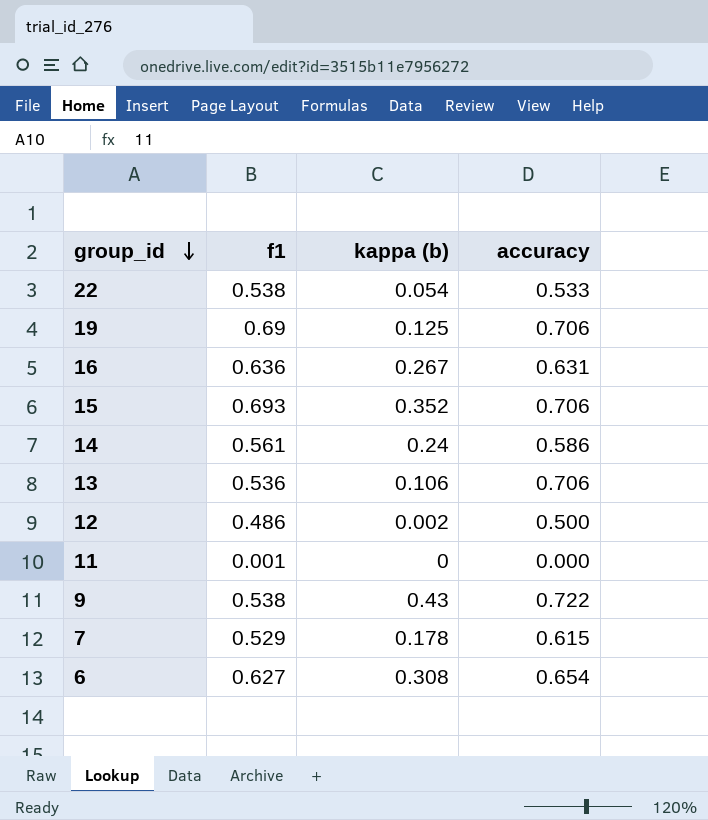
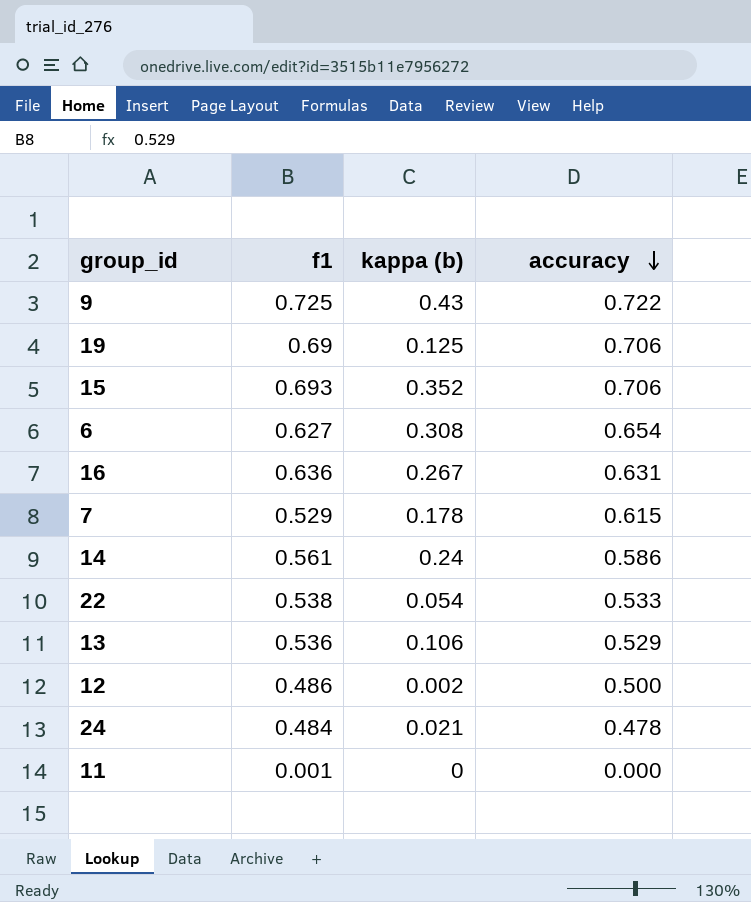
row order: group_id descending -> accuracy descending
9 | f1: 0.538 -> 0.725
13 | accuracy: 0.706 -> 0.529
row 24: none -> 0.484 | 0.021 | 0.478

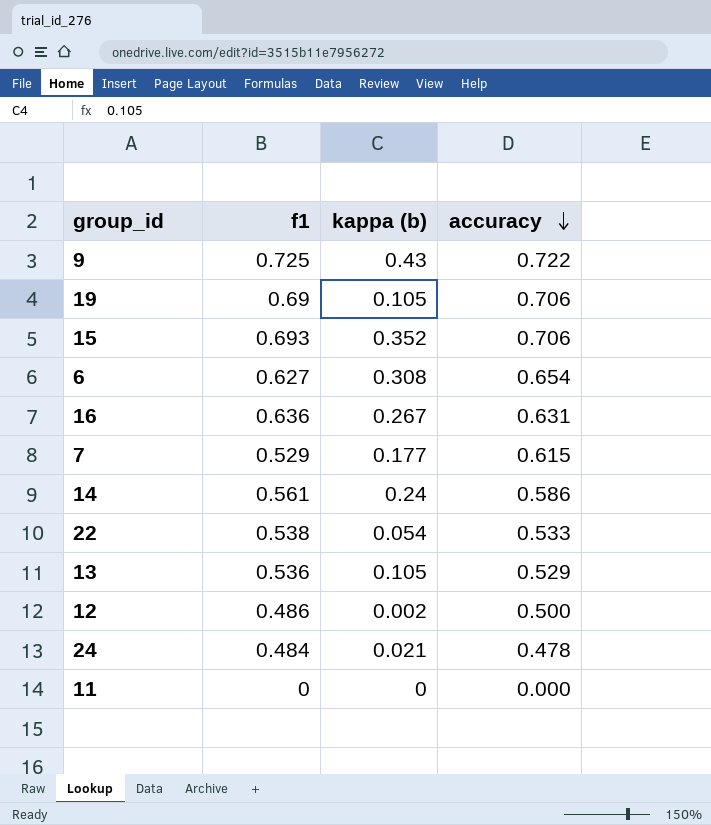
19 | kappa (b): 0.125 -> 0.105
7 | kappa (b): 0.178 -> 0.177
13 | kappa (b): 0.106 -> 0.105
11 | f1: 0.001 -> 0

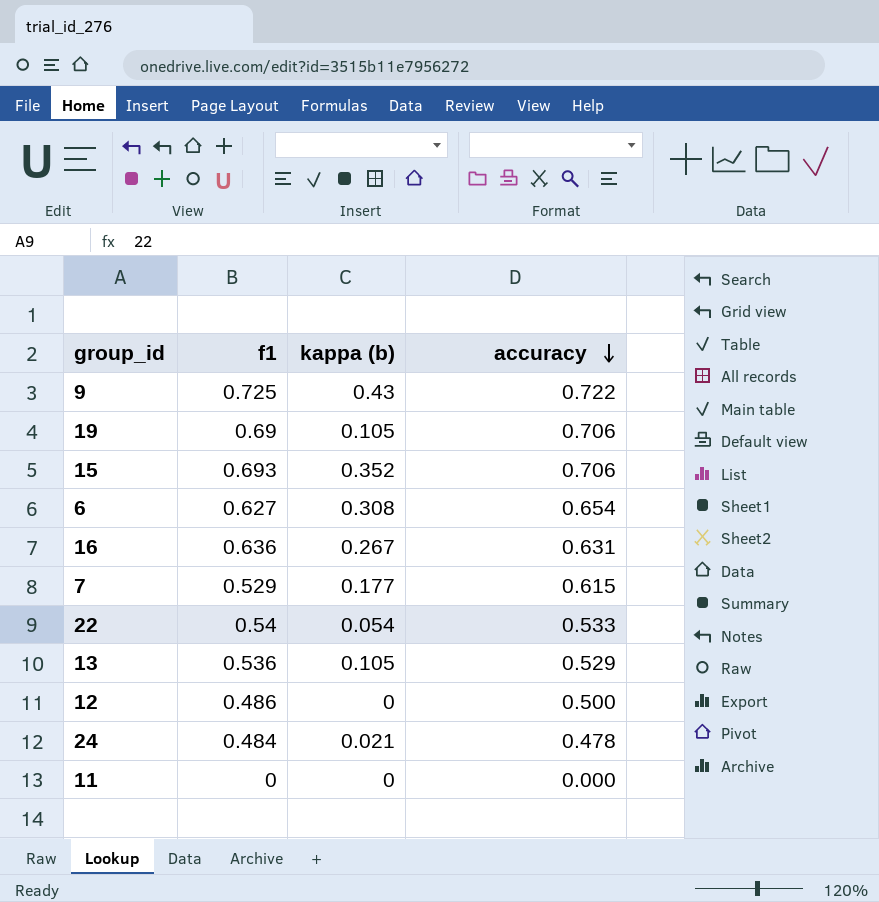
row 14: 0.561 | 0.24 | 0.586 -> none
22 | f1: 0.538 -> 0.54
12 | kappa (b): 0.002 -> 0

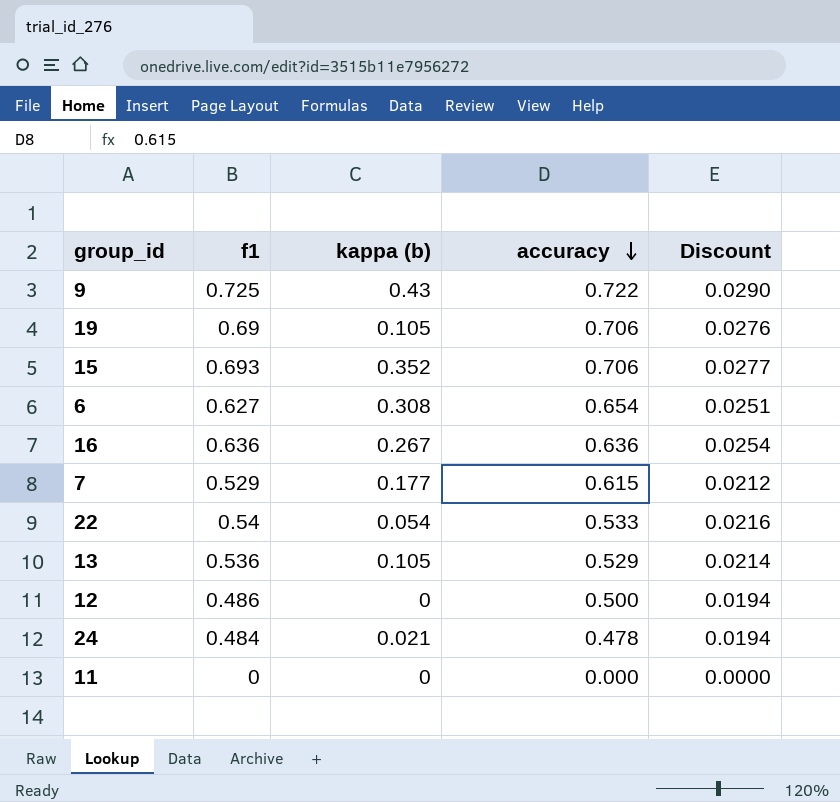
column Discount | formula: none -> [f1] * 0.04
16 | accuracy: 0.631 -> 0.636

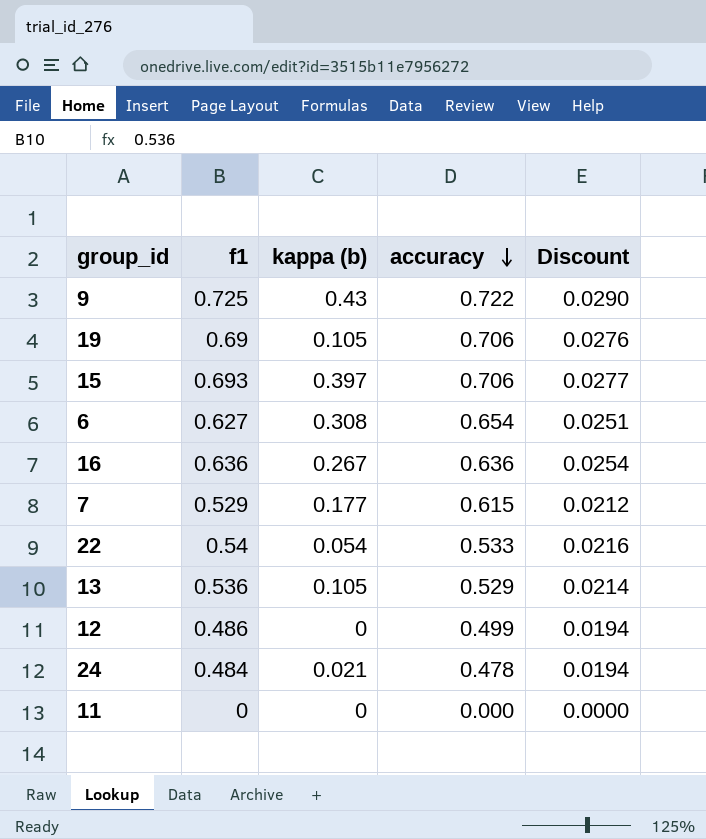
15 | kappa (b): 0.352 -> 0.397
12 | accuracy: 0.500 -> 0.499

